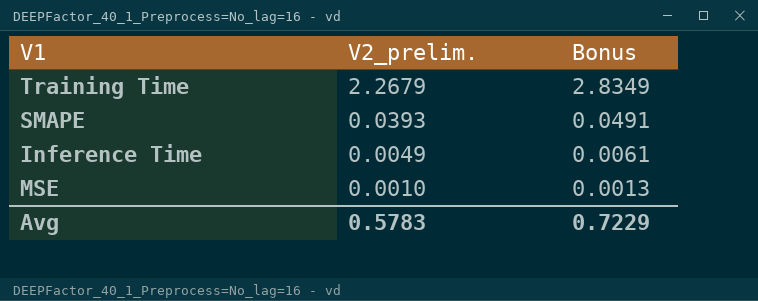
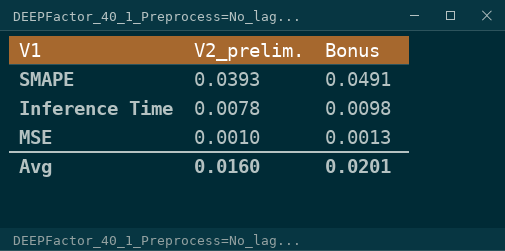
row Training Time: 2.2679 | 2.8349 -> none
Inference Time | V2_prelim.: 0.0049 -> 0.0078
Inference Time | Bonus: 0.0061 -> 0.0098
Avg | V2_prelim.: 0.5783 -> 0.0160
Avg | Bonus: 0.7229 -> 0.0201

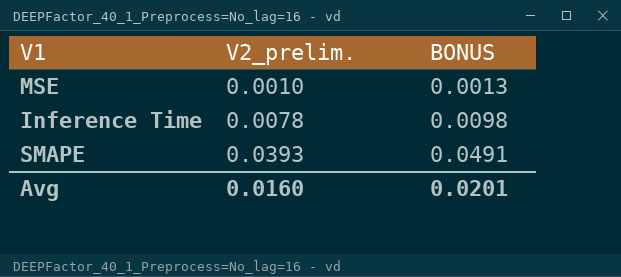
row order: V2_prelim. descending -> V2_prelim. ascending
column name: Bonus -> BONUS

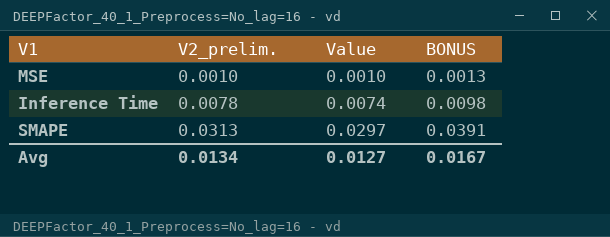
column Value | formula: none -> [V2_prelim.] * 0.95
SMAPE | V2_prelim.: 0.0393 -> 0.0313
SMAPE | BONUS: 0.0491 -> 0.0391
Avg | V2_prelim.: 0.0160 -> 0.0134
Avg | BONUS: 0.0201 -> 0.0167

